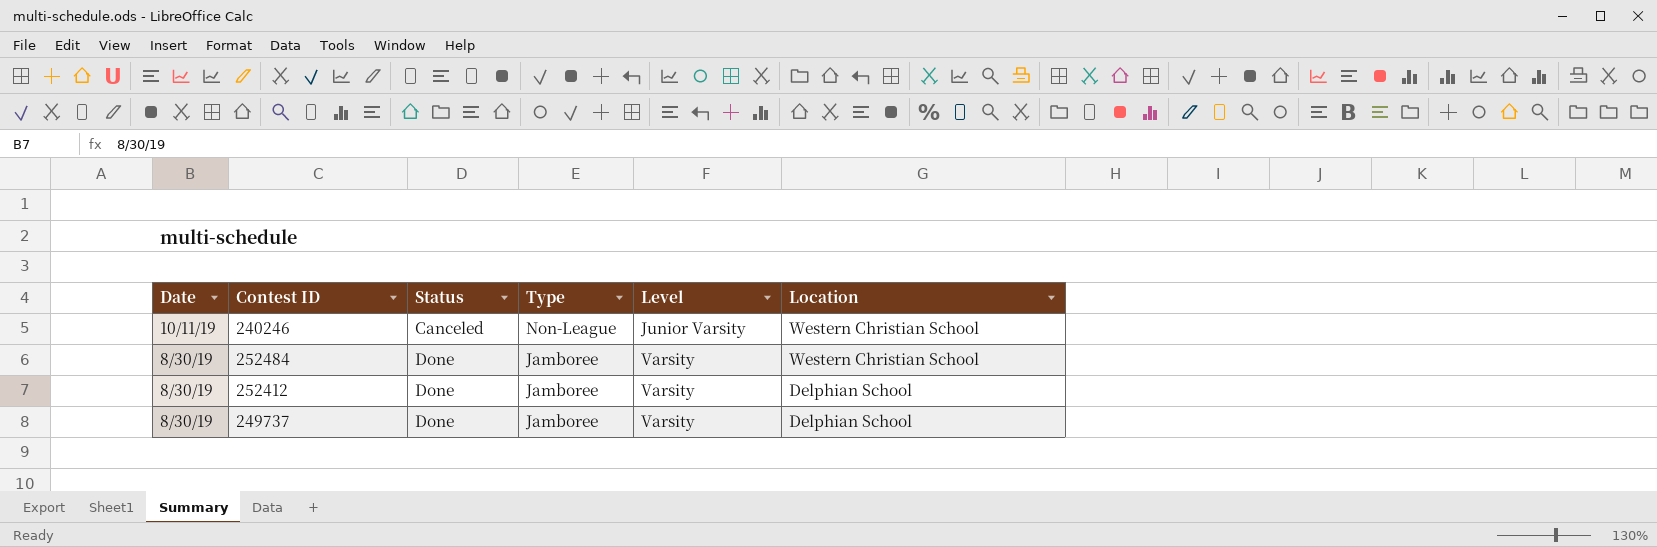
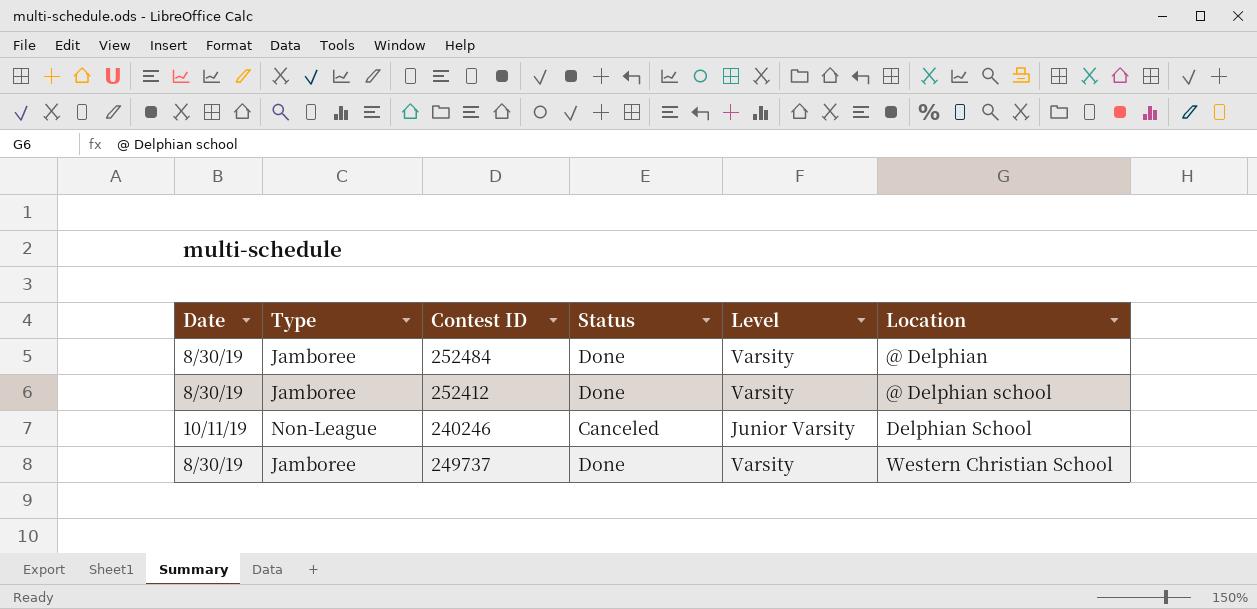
row order: Date descending -> Location ascending
column Type | position: 4 -> 2
252484 | Location: Western Christian School -> @ Delphian
252412 | Location: Delphian School -> @ Delphian school
240246 | Location: Western Christian School -> Delphian School
249737 | Location: Delphian School -> Western Christian School

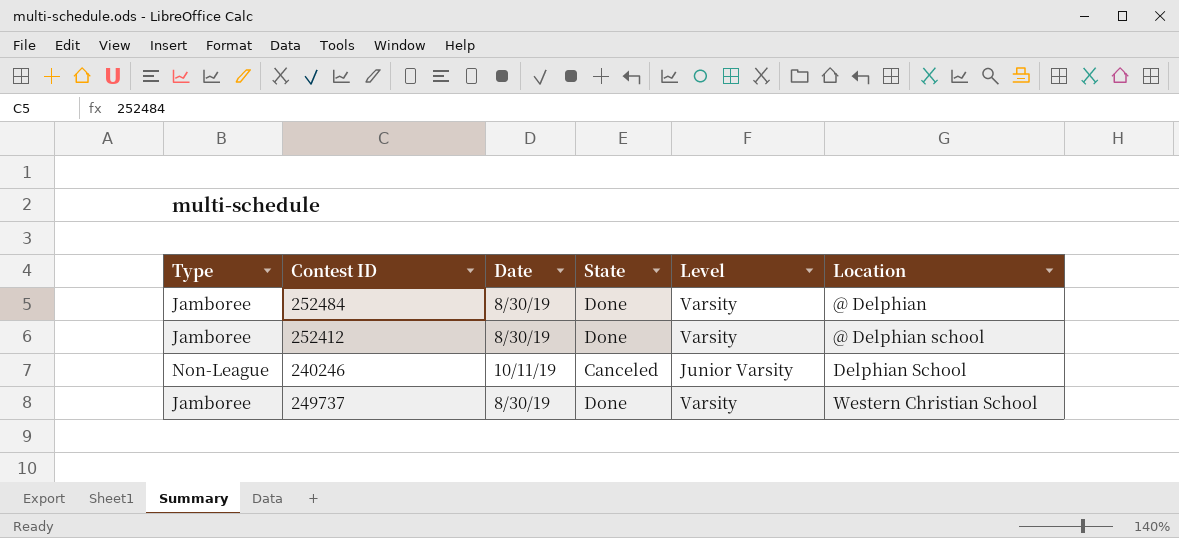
column Date | position: 1 -> 3
column name: Status -> State

